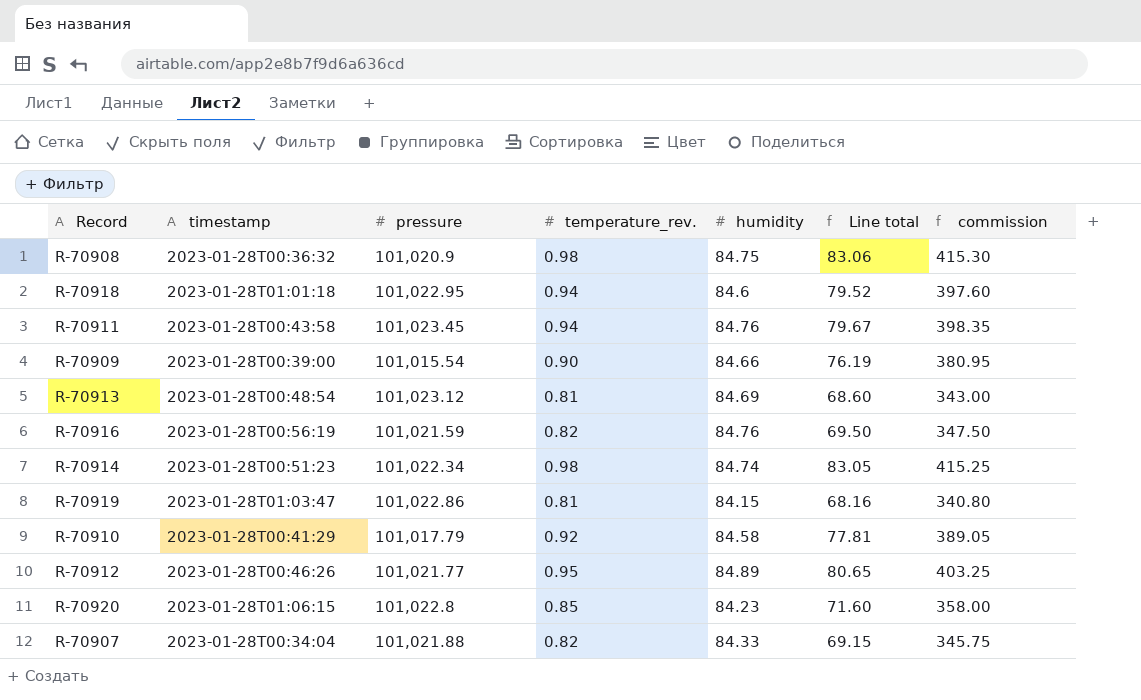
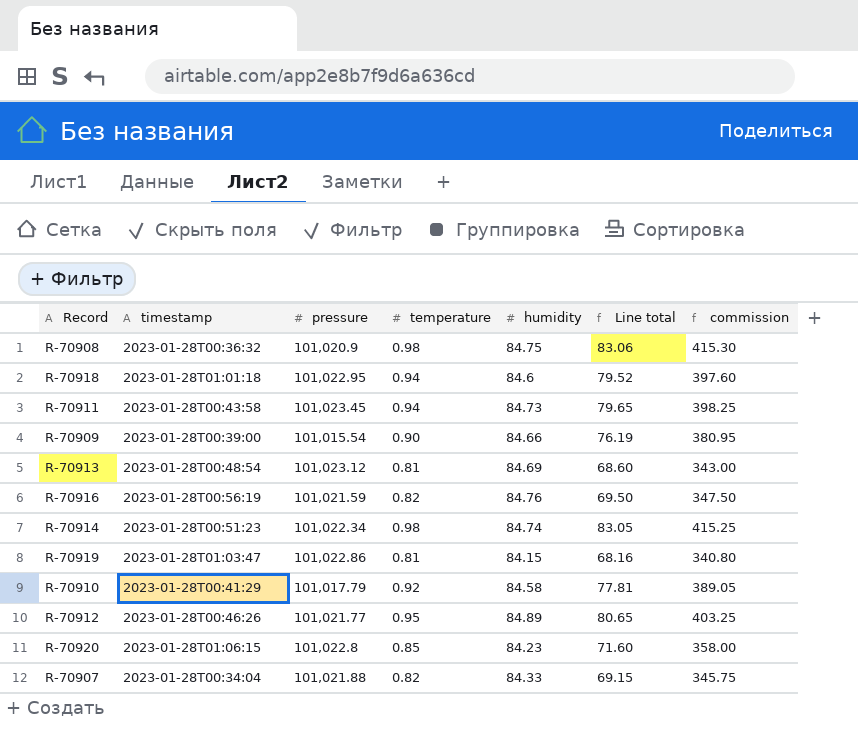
column name: temperature_rev. -> temperature
R-70911 | humidity: 84.76 -> 84.73
R-70911 | Line total: 79.67 -> 79.65
R-70911 | commission: 398.35 -> 398.25

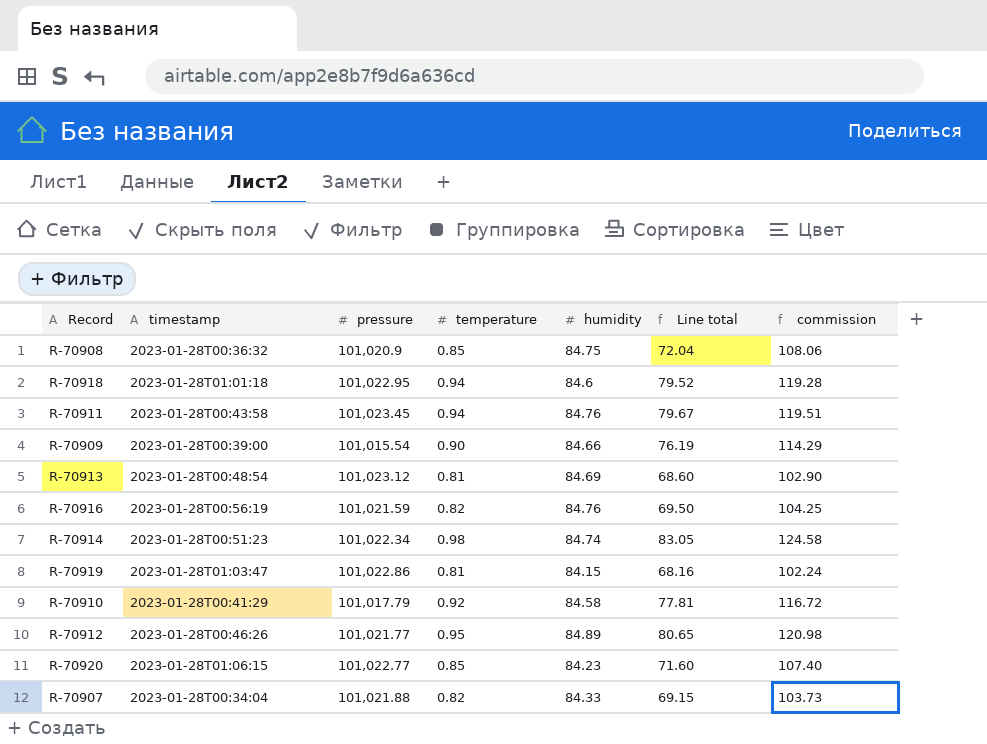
column commission | formula: [Line total] * 5 -> [Line total] * 1.5
R-70908 | temperature: 0.98 -> 0.85
R-70908 | Line total: 83.06 -> 72.04
R-70911 | humidity: 84.73 -> 84.76
R-70911 | Line total: 79.65 -> 79.67
R-70920 | pressure: 101,022.8 -> 101,022.77

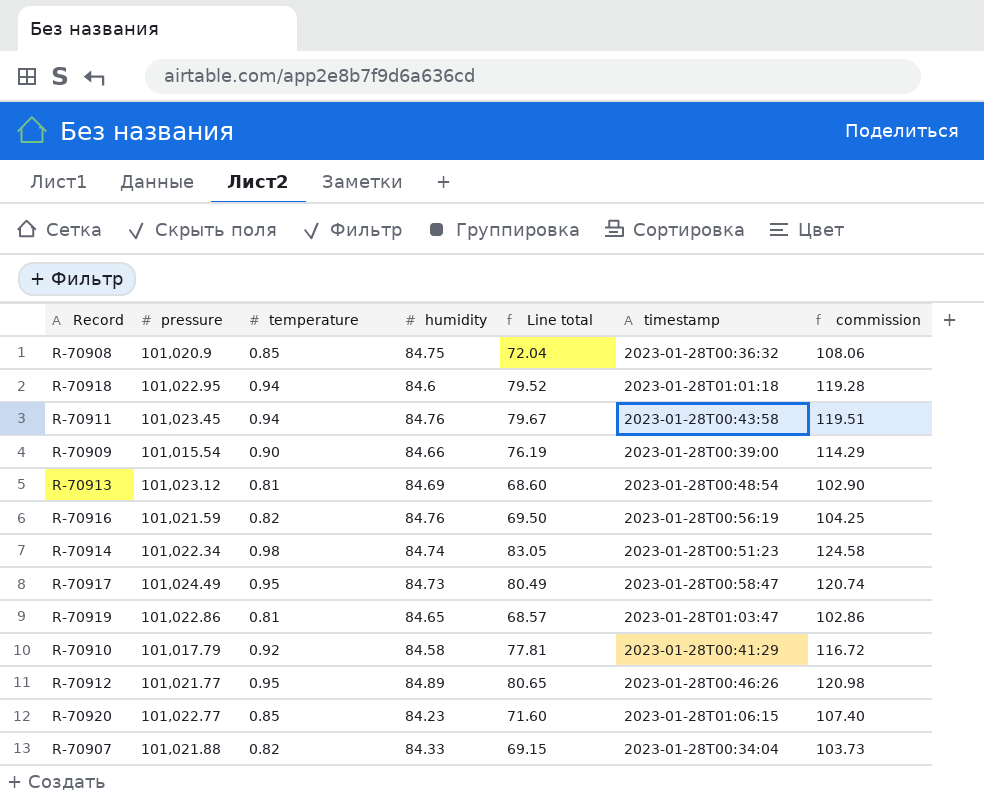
column timestamp | position: 2 -> 6
row R-70917: none -> 101,024.49 | 0.95 | 84.73 | 80.49 | 2023-01-28T00:58:47 | 120.74
R-70919 | humidity: 84.15 -> 84.65
R-70919 | Line total: 68.16 -> 68.57
R-70919 | commission: 102.24 -> 102.86

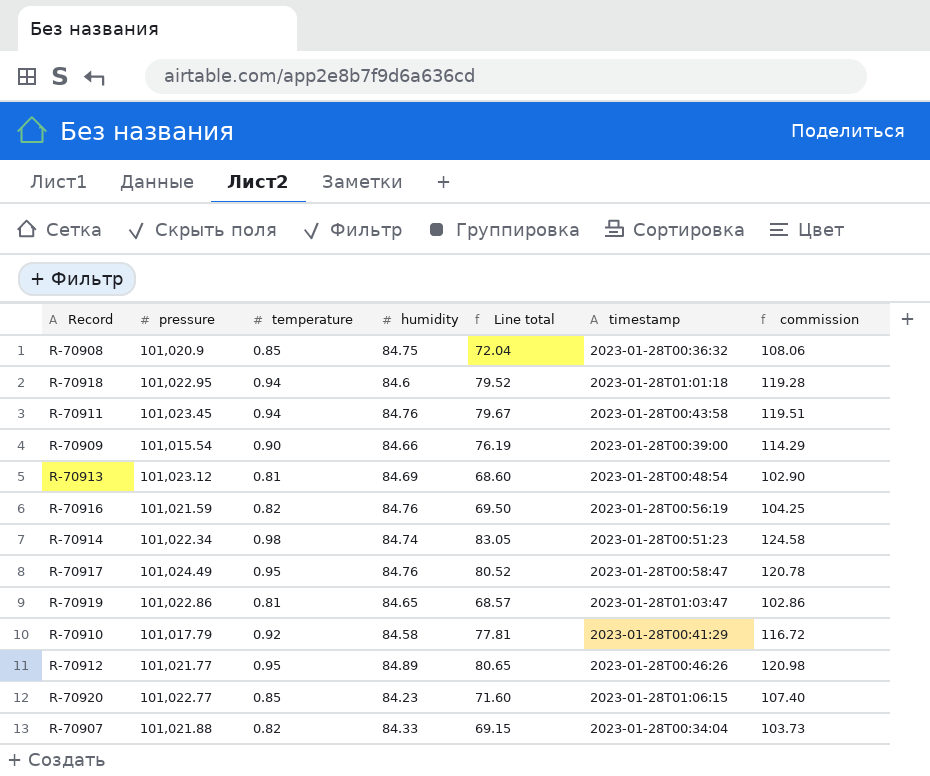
R-70917 | humidity: 84.73 -> 84.76
R-70917 | Line total: 80.49 -> 80.52
R-70917 | commission: 120.74 -> 120.78

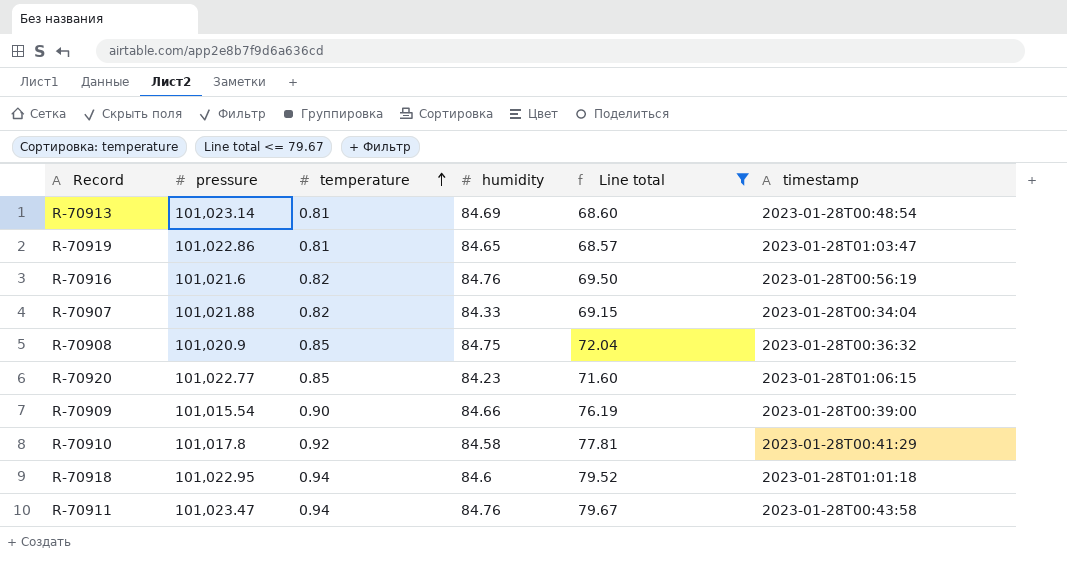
filter: none -> Line total <= 79.67
row order: none -> temperature ascending
column commission | formula: [Line total] * 1.5 -> none
R-70913 | pressure: 101,023.12 -> 101,023.14
R-70916 | pressure: 101,021.59 -> 101,021.6
R-70910 | pressure: 101,017.79 -> 101,017.8
R-70911 | pressure: 101,023.45 -> 101,023.47

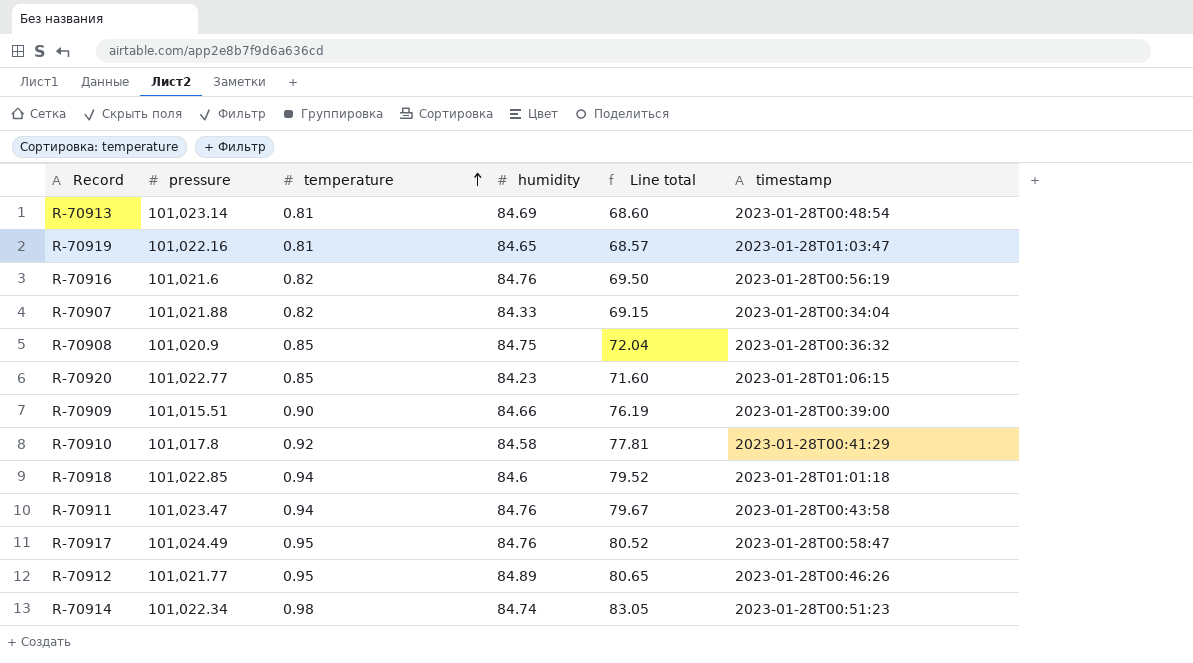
filter: Line total <= 79.67 -> none
R-70919 | pressure: 101,022.86 -> 101,022.16
R-70909 | pressure: 101,015.54 -> 101,015.51
R-70918 | pressure: 101,022.95 -> 101,022.85

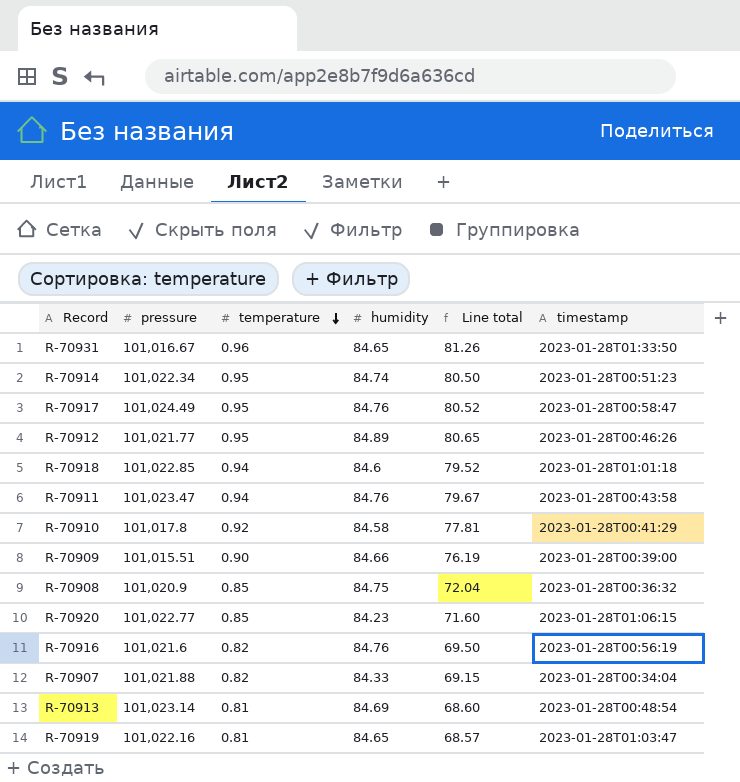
row order: temperature ascending -> temperature descending
row R-70931: none -> 101,016.67 | 0.96 | 84.65 | 81.26 | 2023-01-28T01:33:50
R-70914 | temperature: 0.98 -> 0.95
R-70914 | Line total: 83.05 -> 80.50

